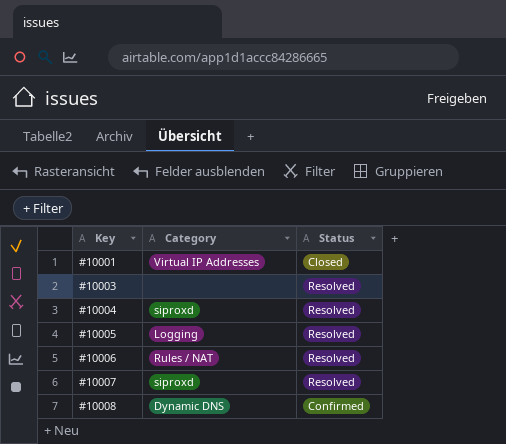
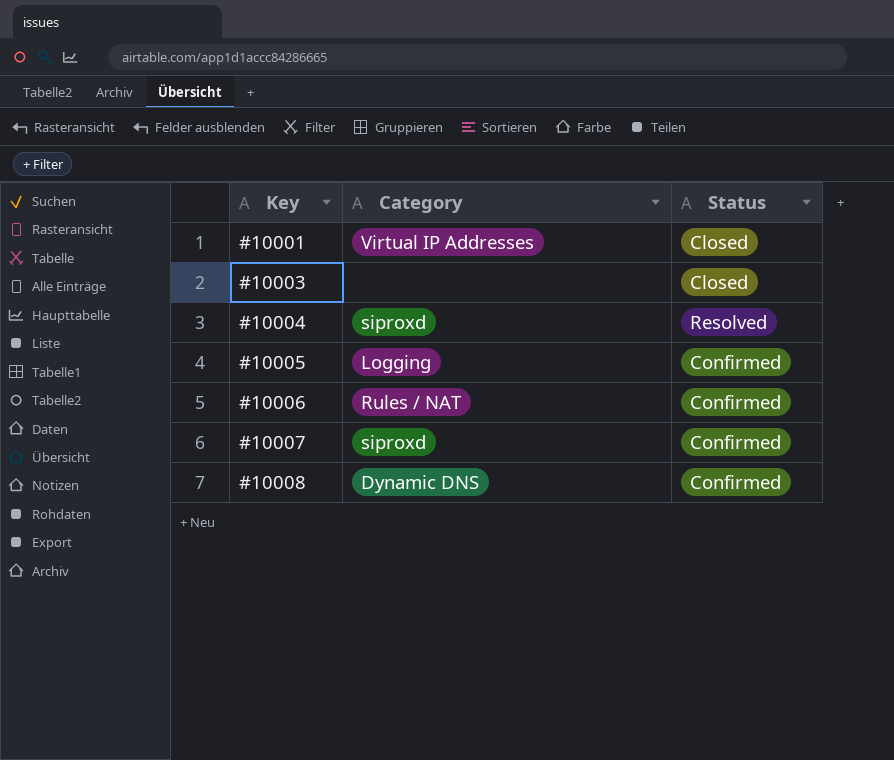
#10003 | Status: Resolved -> Closed
#10005 | Status: Resolved -> Confirmed
#10006 | Status: Resolved -> Confirmed
#10007 | Status: Resolved -> Confirmed

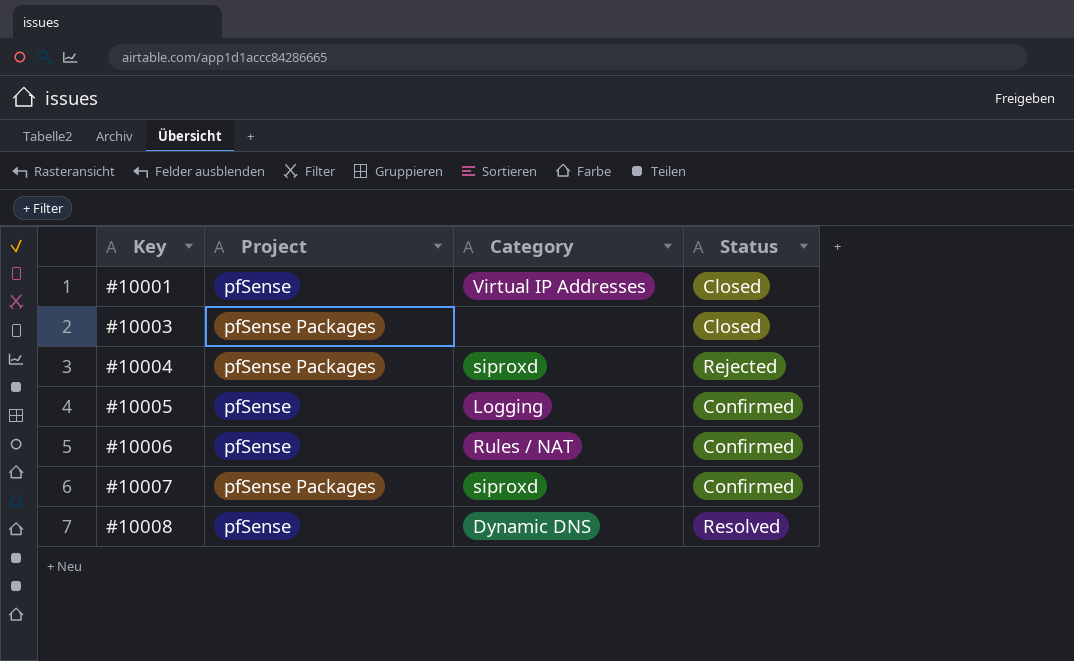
column Project | position: none -> 2
#10004 | Status: Resolved -> Rejected
#10008 | Status: Confirmed -> Resolved

